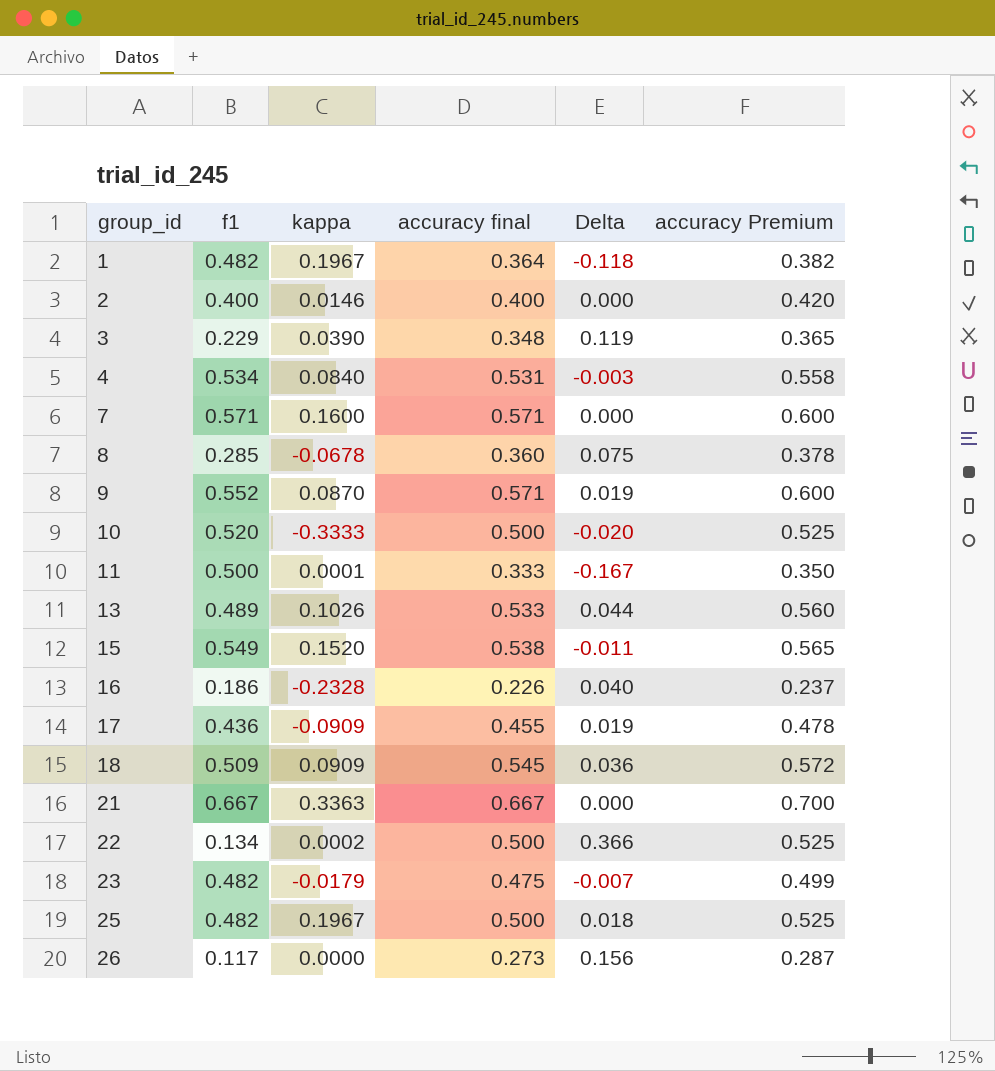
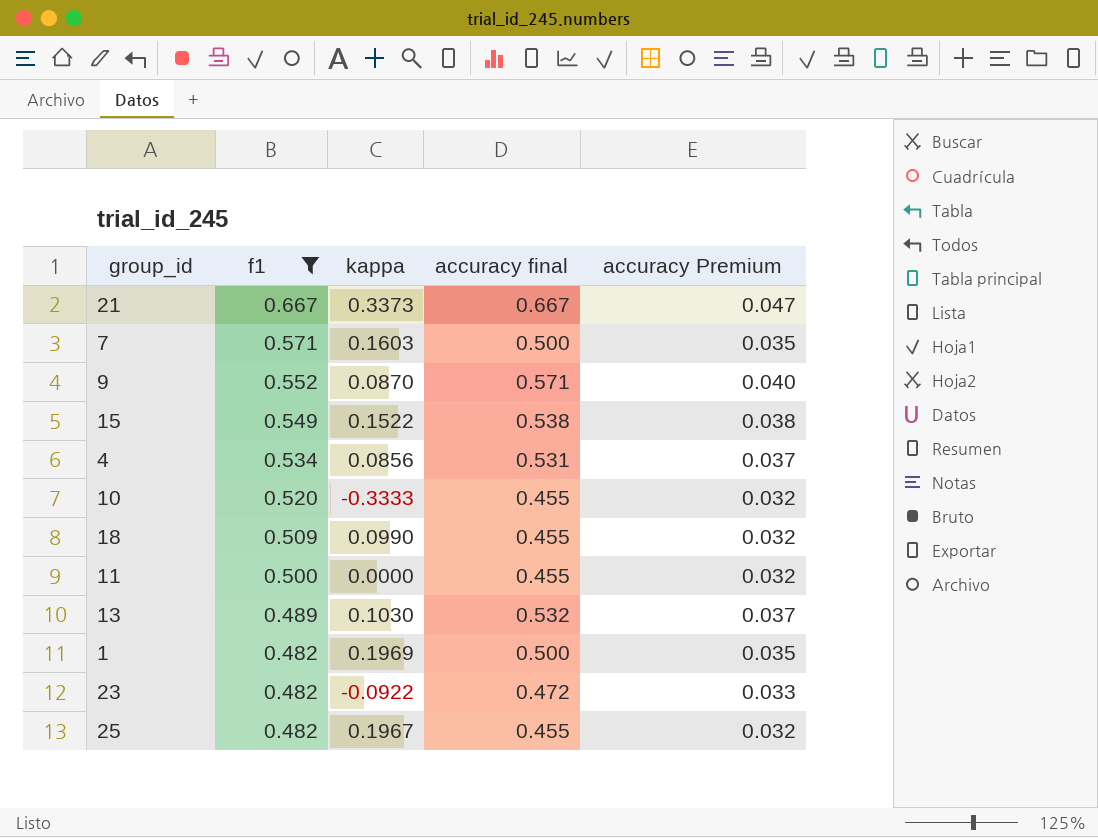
filter: none -> f1 >= 0.482
row order: group_id ascending -> f1 descending
column Delta | formula: [accuracy final] - [f1] -> none
column accuracy Premium | formula: [accuracy final] * 1.05 -> [accuracy final] * 0.07
21 | kappa: 0.3363 -> 0.3373
7 | kappa: 0.1600 -> 0.1603
7 | accuracy final: 0.571 -> 0.500
15 | kappa: 0.1520 -> 0.1522
4 | kappa: 0.0840 -> 0.0856
10 | accuracy final: 0.500 -> 0.455
18 | kappa: 0.0909 -> 0.0990
18 | accuracy final: 0.545 -> 0.455
11 | kappa: 0.0001 -> 0.0000
11 | accuracy final: 0.333 -> 0.455
13 | kappa: 0.1026 -> 0.1030
13 | accuracy final: 0.533 -> 0.532
1 | kappa: 0.1967 -> 0.1969
1 | accuracy final: 0.364 -> 0.500
23 | kappa: -0.0179 -> -0.0922
23 | accuracy final: 0.475 -> 0.472
25 | accuracy final: 0.500 -> 0.455

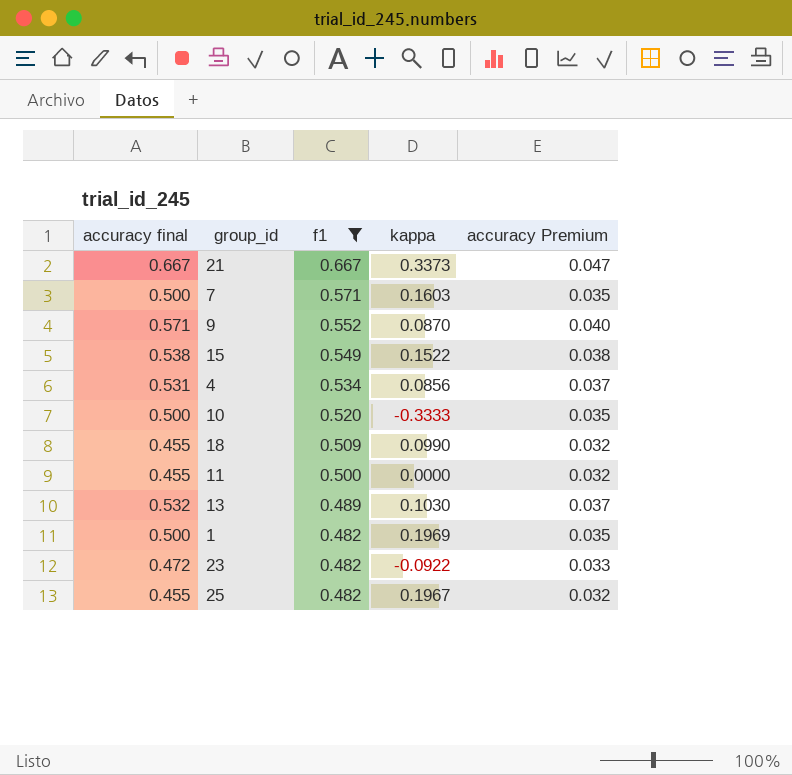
column accuracy final | position: 4 -> 1
10 | accuracy final: 0.455 -> 0.500
10 | accuracy Premium: 0.032 -> 0.035

